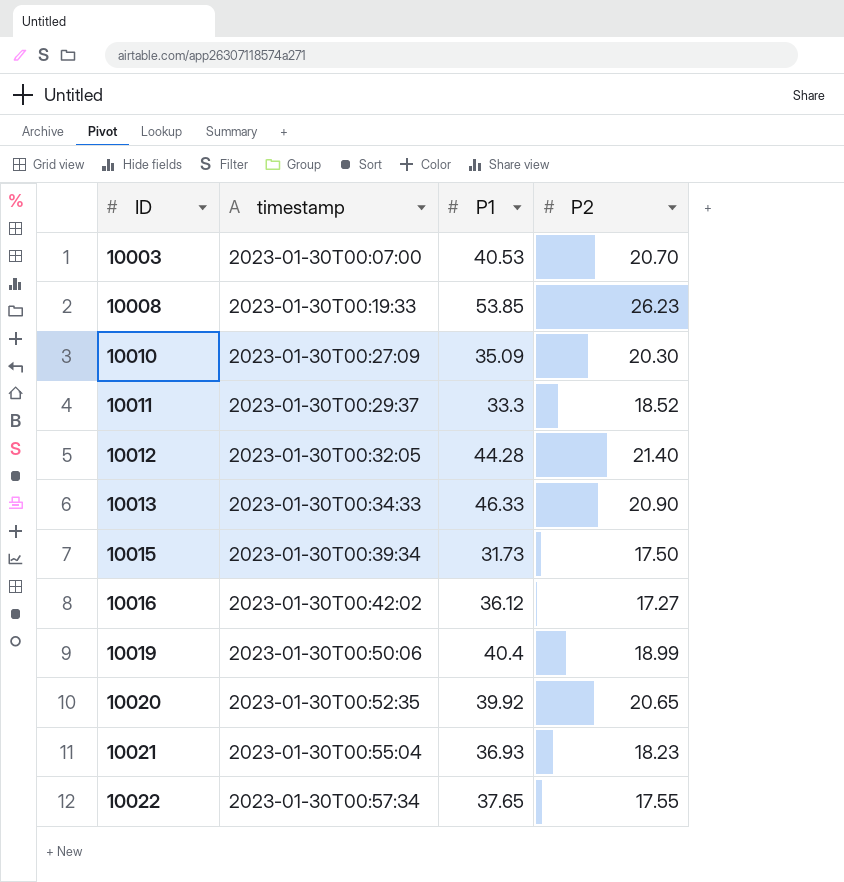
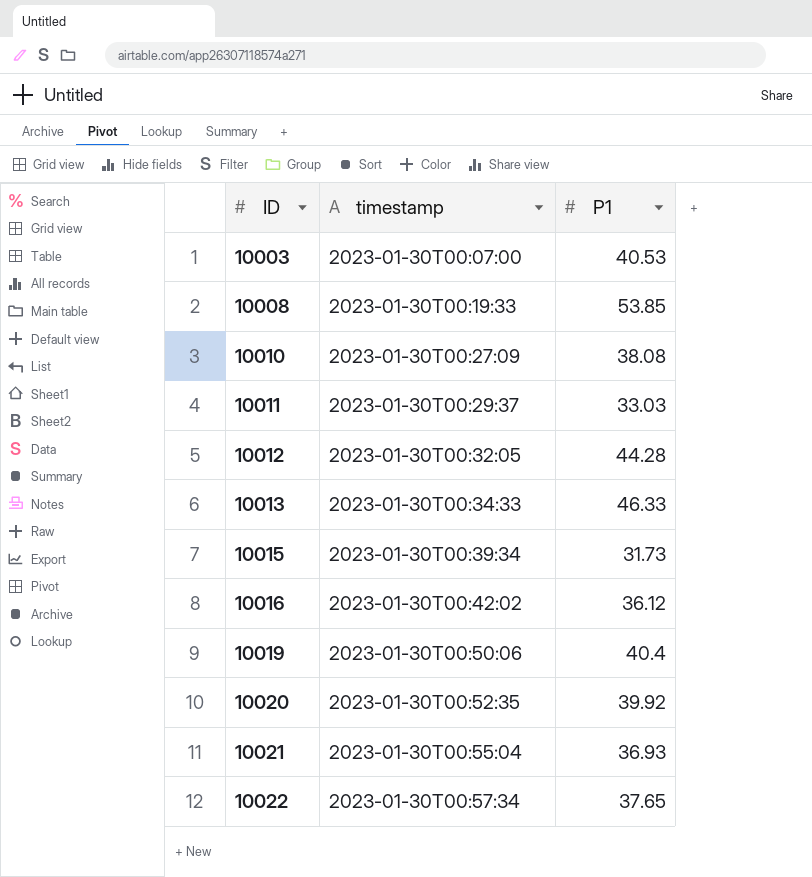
column P2 | position: 4 -> none
10010 | P1: 35.09 -> 38.08
10011 | P1: 33.3 -> 33.03

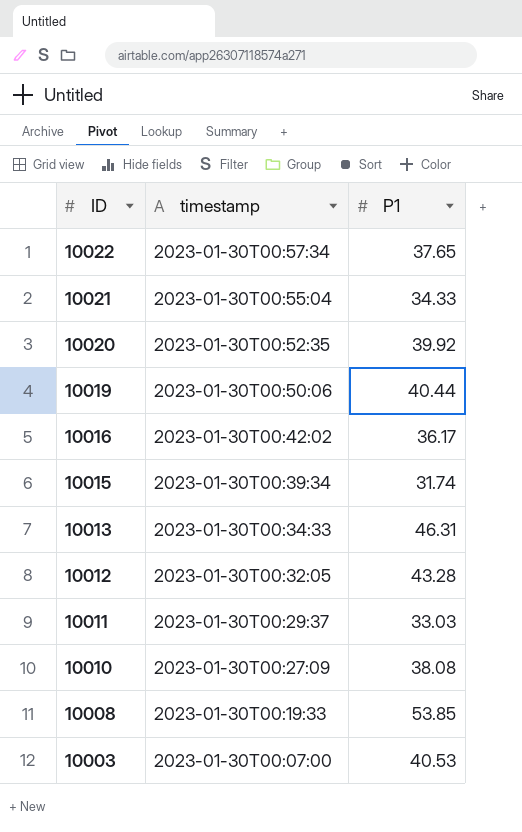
row order: ID ascending -> ID descending
10021 | P1: 36.93 -> 34.33
10019 | P1: 40.4 -> 40.44
10016 | P1: 36.12 -> 36.17
10015 | P1: 31.73 -> 31.74
10013 | P1: 46.33 -> 46.31
10012 | P1: 44.28 -> 43.28

